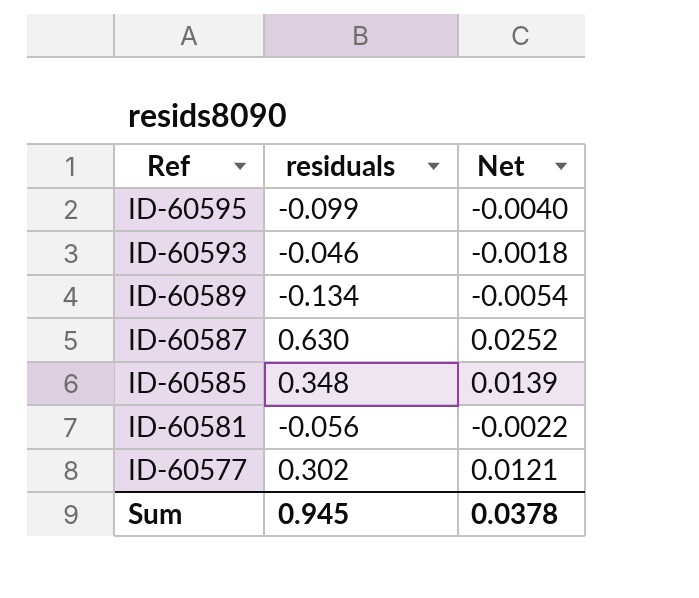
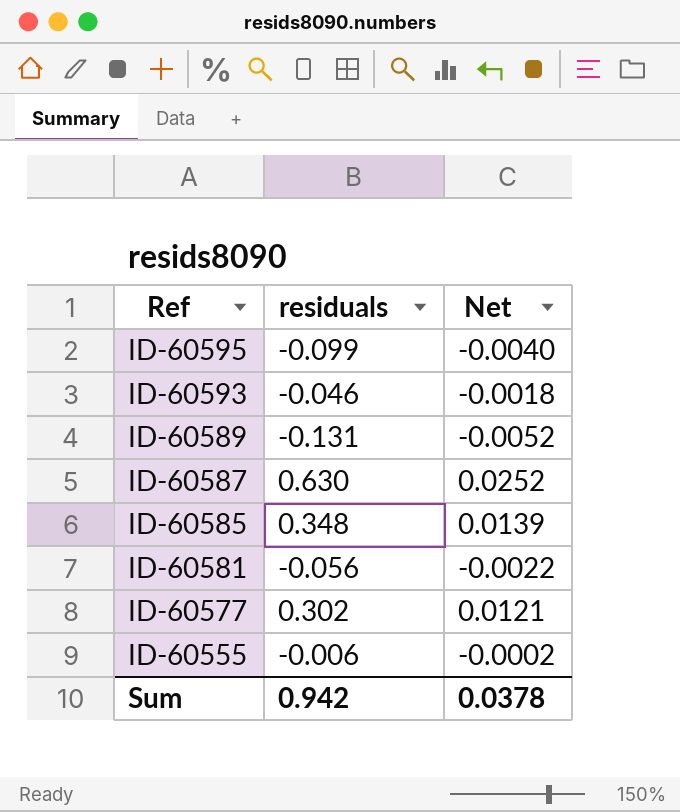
ID-60589 | residuals: -0.134 -> -0.131
ID-60589 | Net: -0.0054 -> -0.0052
row ID-60555: none -> -0.006 | -0.0002
Sum | residuals: 0.945 -> 0.942

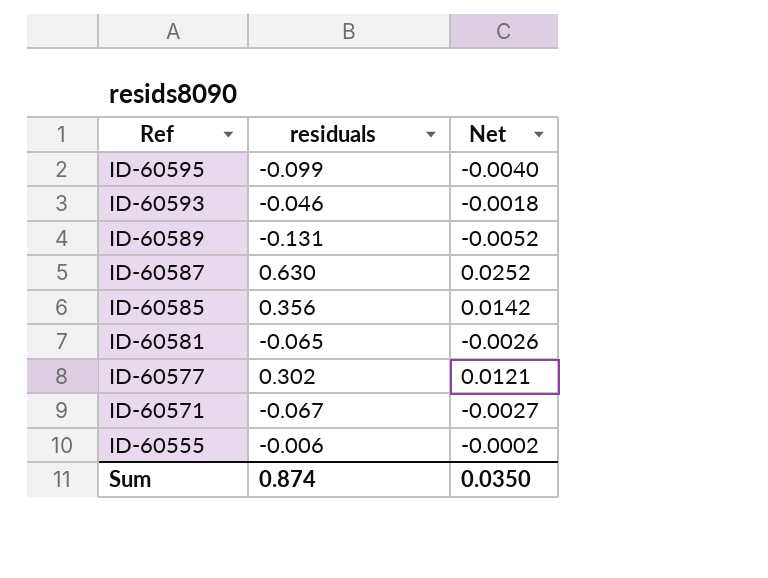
ID-60585 | residuals: 0.348 -> 0.356
ID-60585 | Net: 0.0139 -> 0.0142
ID-60581 | residuals: -0.056 -> -0.065
ID-60581 | Net: -0.0022 -> -0.0026
row ID-60571: none -> -0.067 | -0.0027
Sum | residuals: 0.942 -> 0.874
Sum | Net: 0.0378 -> 0.0350

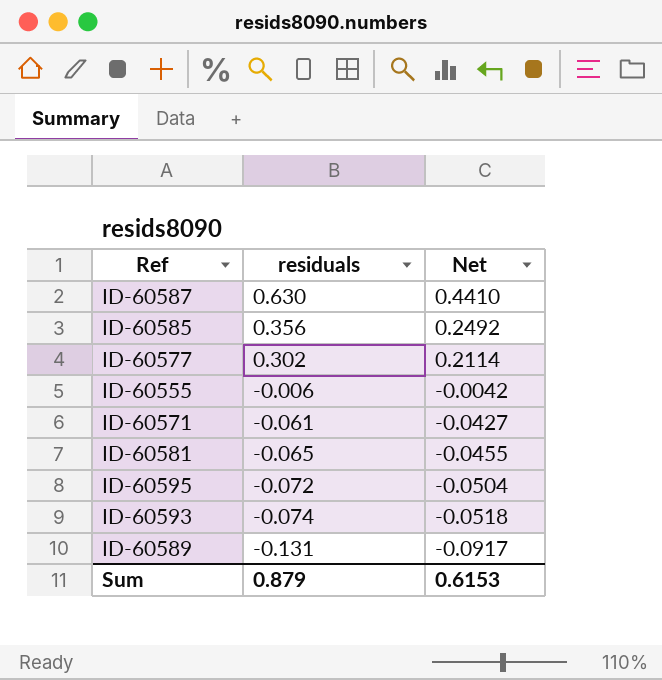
row order: Ref descending -> residuals descending
column Net | formula: [residuals] * 0.04 -> [residuals] * 0.7
ID-60571 | residuals: -0.067 -> -0.061
ID-60595 | residuals: -0.099 -> -0.072
ID-60593 | residuals: -0.046 -> -0.074
Sum | residuals: 0.874 -> 0.879
Sum | Net: 0.0350 -> 0.6153

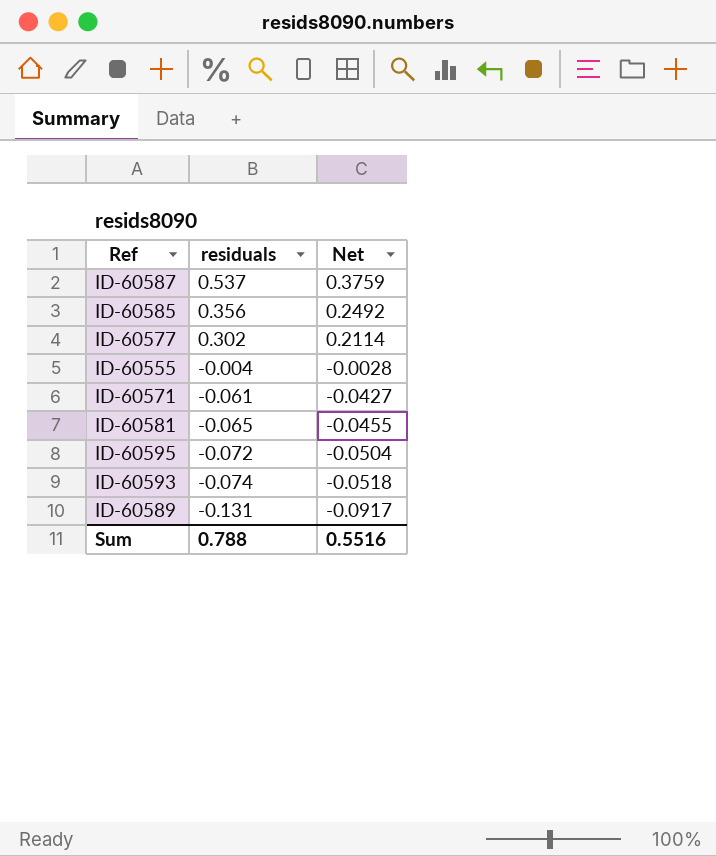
ID-60587 | residuals: 0.630 -> 0.537
ID-60587 | Net: 0.4410 -> 0.3759
ID-60555 | residuals: -0.006 -> -0.004
ID-60555 | Net: -0.0042 -> -0.0028
Sum | residuals: 0.879 -> 0.788
Sum | Net: 0.6153 -> 0.5516

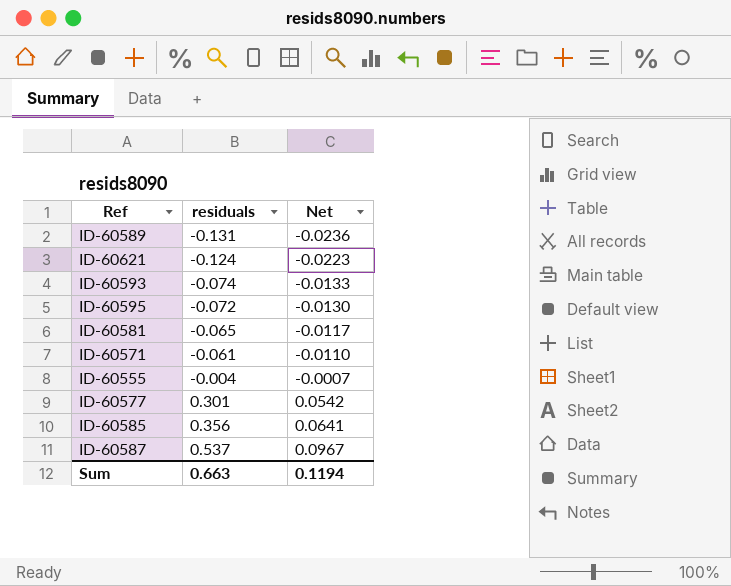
row order: residuals descending -> residuals ascending
column Net | formula: [residuals] * 0.7 -> [residuals] * 0.18
row ID-60621: none -> -0.124 | -0.0223
ID-60577 | residuals: 0.302 -> 0.301
Sum | residuals: 0.788 -> 0.663
Sum | Net: 0.5516 -> 0.1194

